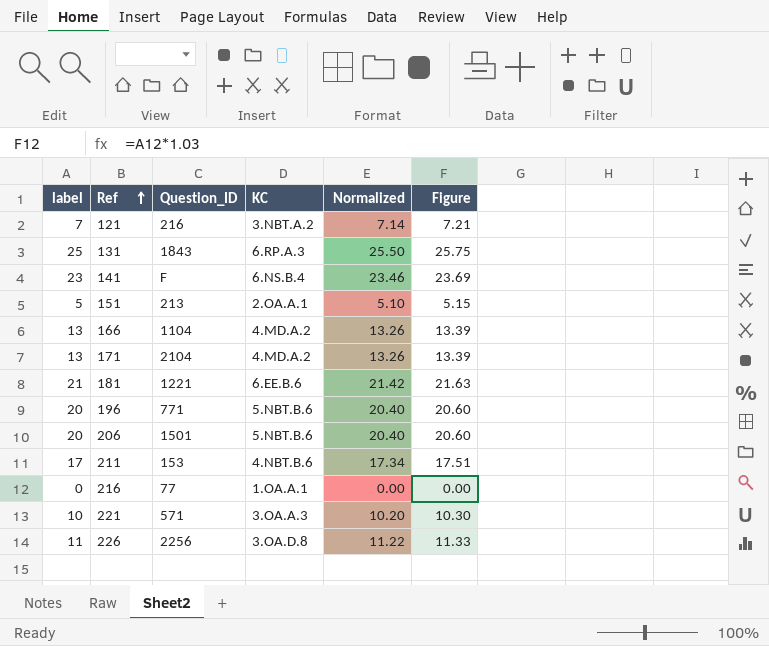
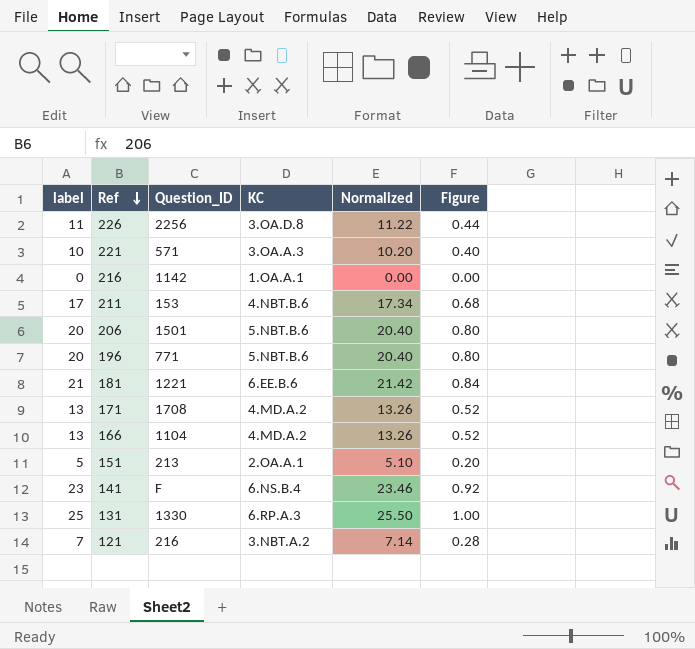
row order: Ref ascending -> Ref descending
column Figure | formula: [label] * 1.03 -> [label] * 0.04
216 | Question_ID: 77 -> 1142
171 | Question_ID: 2104 -> 1708
131 | Question_ID: 1843 -> 1330

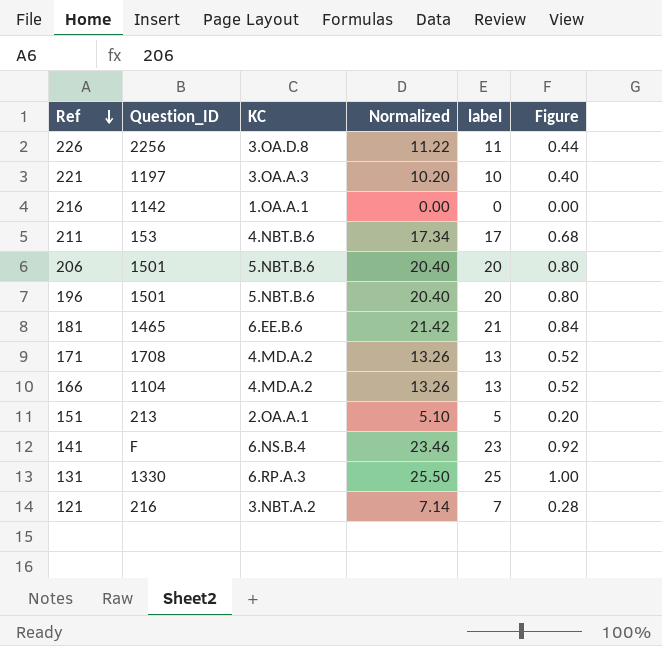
column label | position: 1 -> 5
221 | Question_ID: 571 -> 1197
196 | Question_ID: 771 -> 1501
181 | Question_ID: 1221 -> 1465

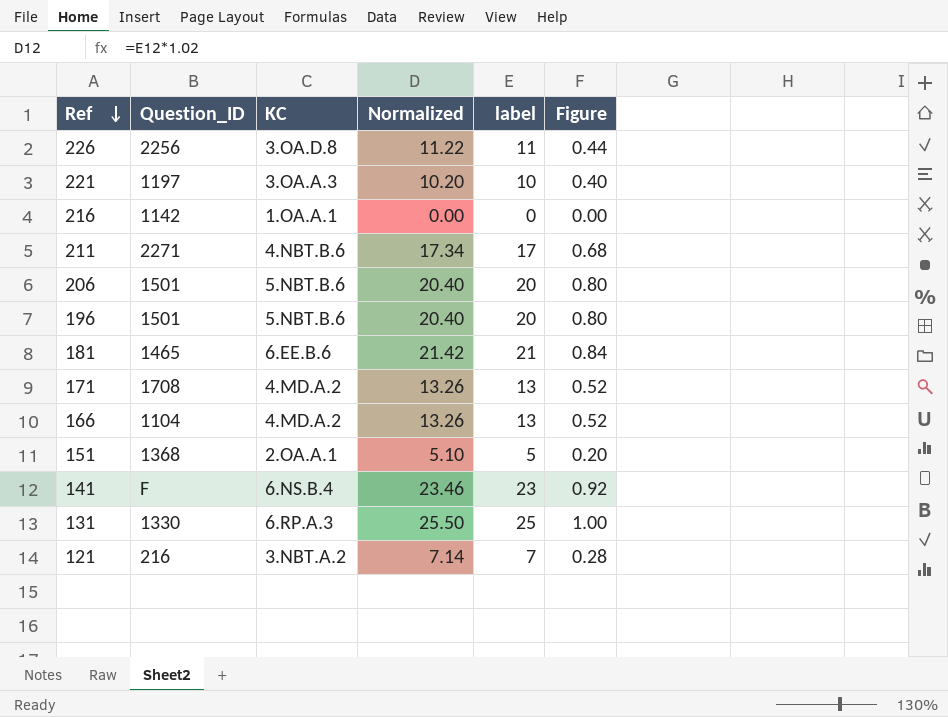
211 | Question_ID: 153 -> 2271
151 | Question_ID: 213 -> 1368

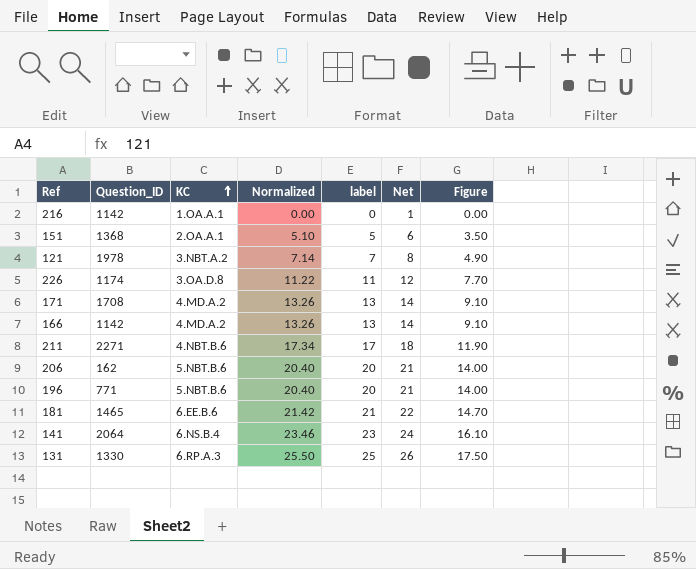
row order: Ref descending -> KC ascending
column Net | formula: none -> [label] + 1
column Figure | formula: [label] * 0.04 -> [label] * 0.7
row 221: 1197 | 3.OA.A.3 | 10.20 | 10 | 0.40 -> none
121 | Question_ID: 216 -> 1978
226 | Question_ID: 2256 -> 1174
166 | Question_ID: 1104 -> 1142
206 | Question_ID: 1501 -> 162
196 | Question_ID: 1501 -> 771
141 | Question_ID: F -> 2064

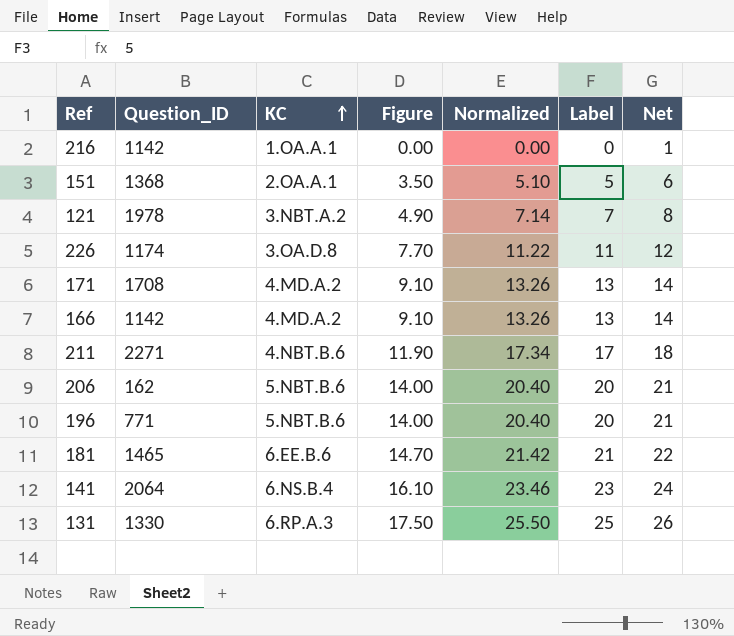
column Figure | position: 7 -> 4
column name: label -> Label

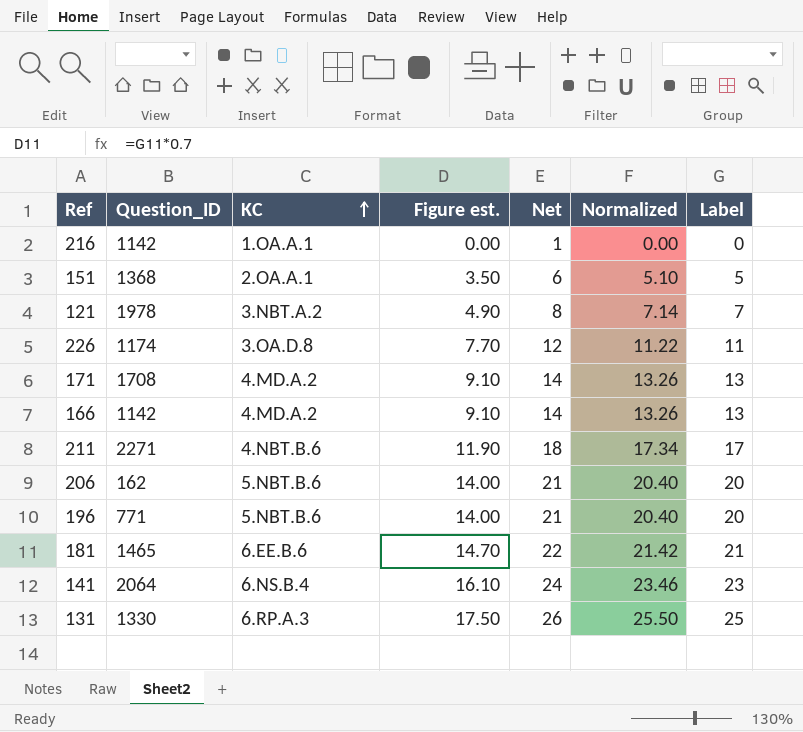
column name: Figure -> Figure est.
column Net | position: 7 -> 5

